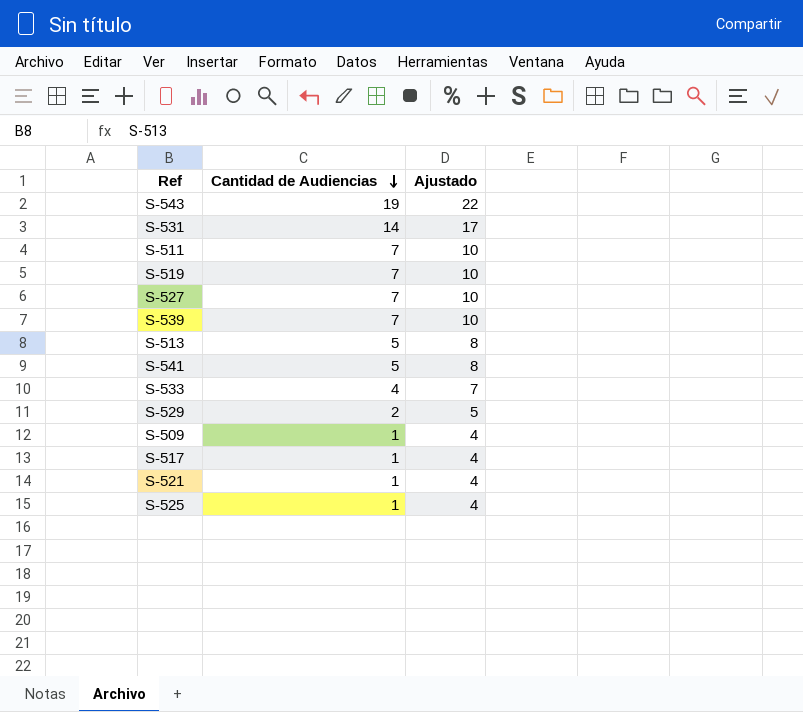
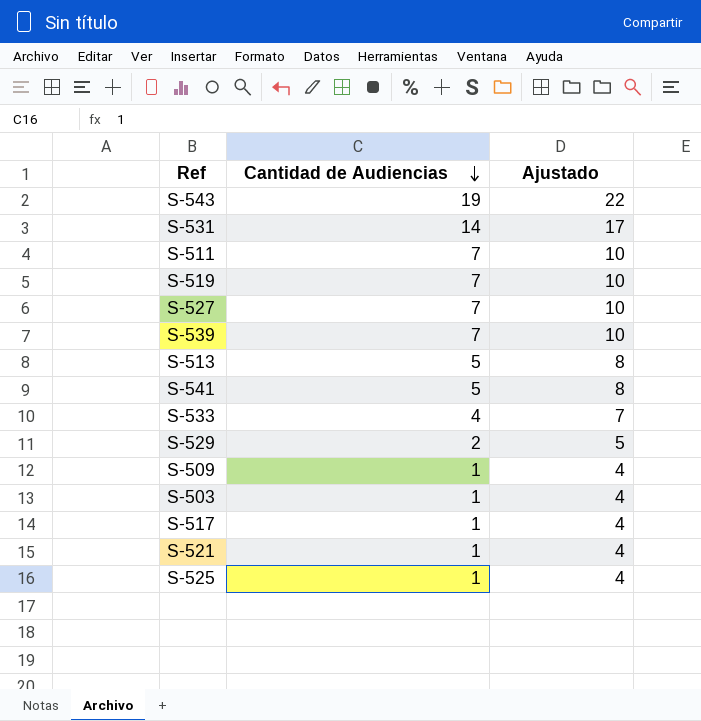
row S-503: none -> 1 | 4

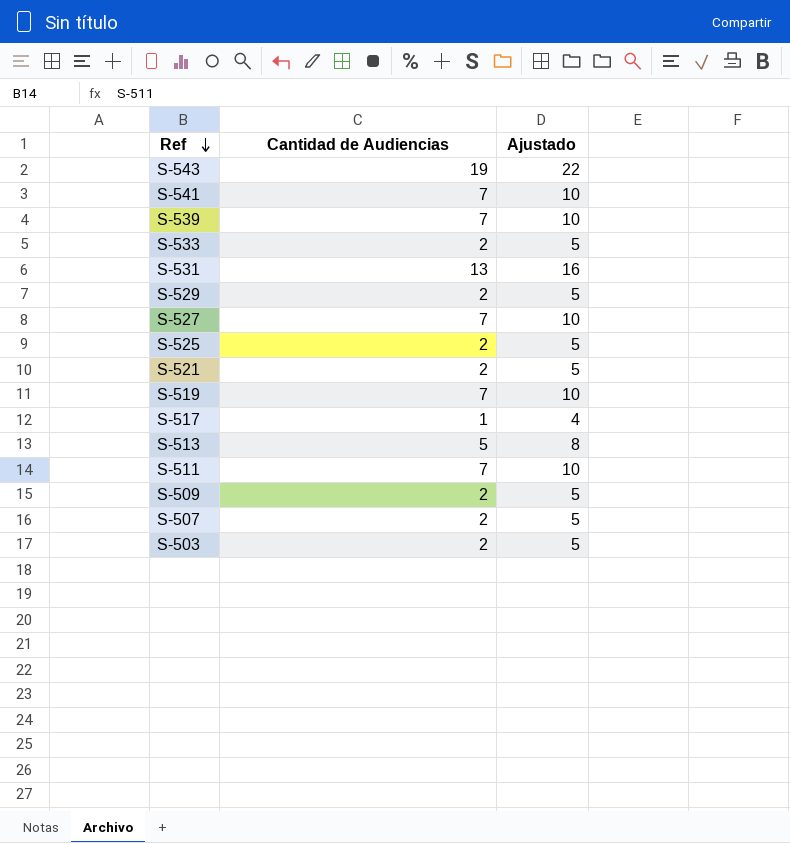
row order: Cantidad de Audiencias descending -> Ref descending
S-541 | Cantidad de Audiencias: 5 -> 7
S-541 | Ajustado: 8 -> 10
S-533 | Cantidad de Audiencias: 4 -> 2
S-533 | Ajustado: 7 -> 5
S-531 | Cantidad de Audiencias: 14 -> 13
S-531 | Ajustado: 17 -> 16
S-525 | Cantidad de Audiencias: 1 -> 2
S-525 | Ajustado: 4 -> 5
S-521 | Cantidad de Audiencias: 1 -> 2
S-521 | Ajustado: 4 -> 5
S-509 | Cantidad de Audiencias: 1 -> 2
S-509 | Ajustado: 4 -> 5
row S-507: none -> 2 | 5
S-503 | Cantidad de Audiencias: 1 -> 2
S-503 | Ajustado: 4 -> 5

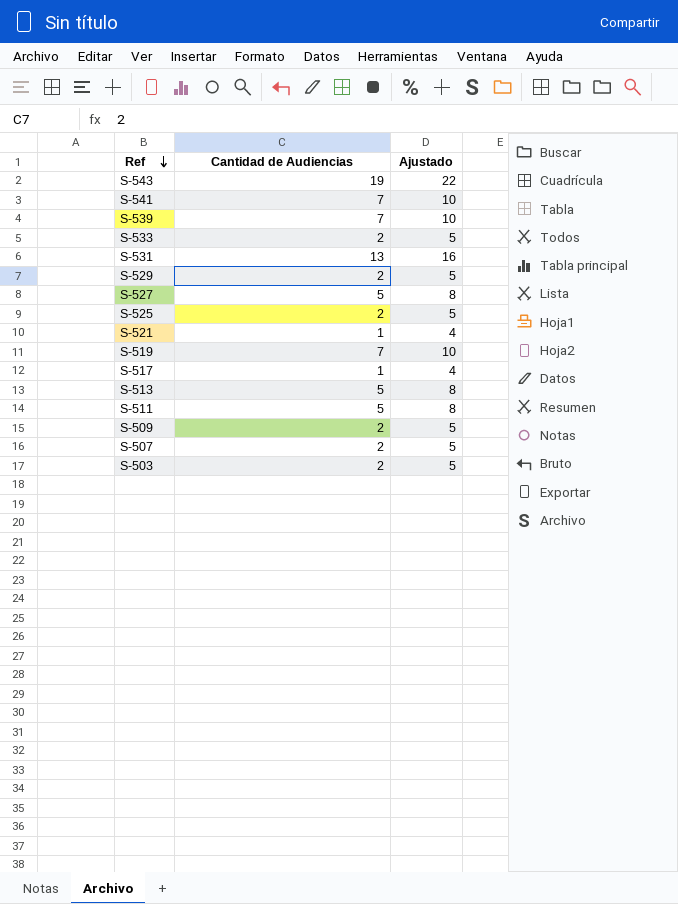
S-527 | Cantidad de Audiencias: 7 -> 5
S-527 | Ajustado: 10 -> 8
S-521 | Cantidad de Audiencias: 2 -> 1
S-521 | Ajustado: 5 -> 4
S-511 | Cantidad de Audiencias: 7 -> 5
S-511 | Ajustado: 10 -> 8

